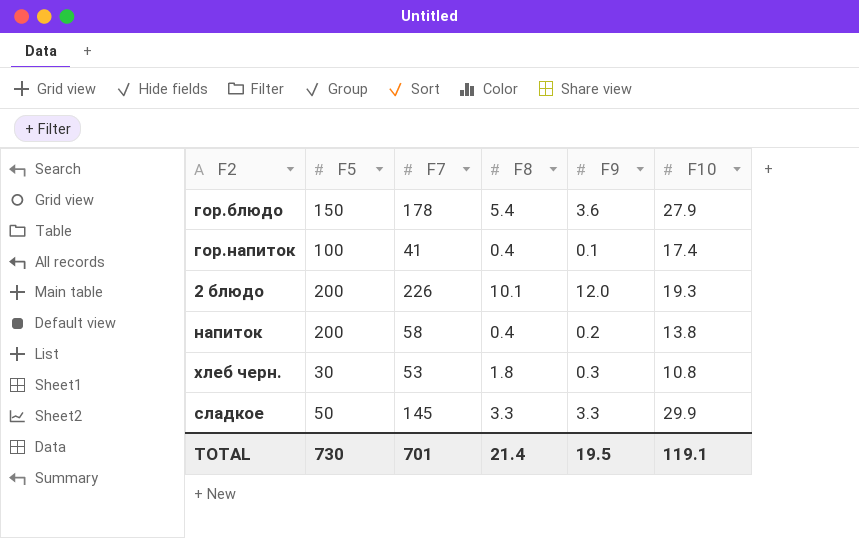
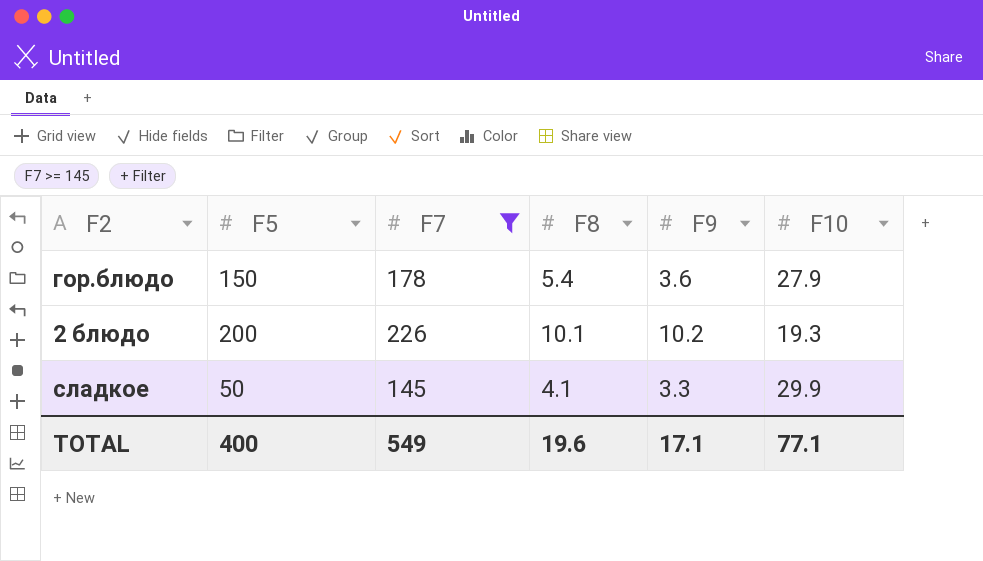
filter: none -> F7 >= 145
2 блюдо | F9: 12.0 -> 10.2
сладкое | F8: 3.3 -> 4.1
TOTAL | F5: 730 -> 400
TOTAL | F7: 701 -> 549
TOTAL | F8: 21.4 -> 19.6
TOTAL | F9: 19.5 -> 17.1
TOTAL | F10: 119.1 -> 77.1

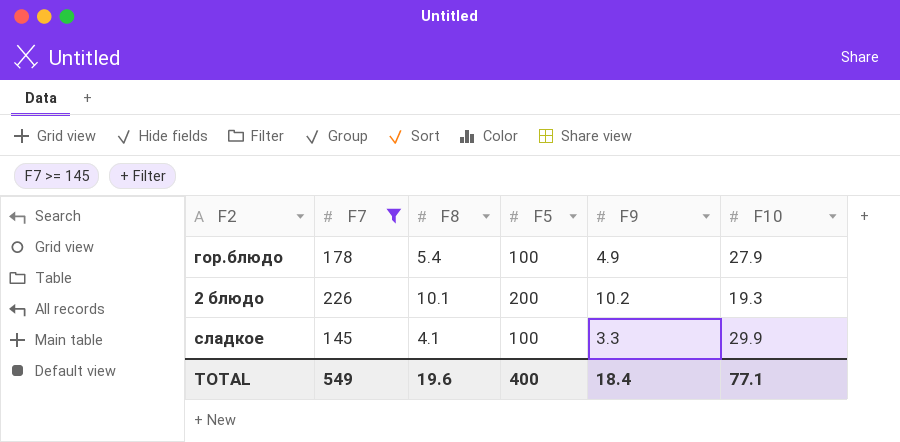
column F5 | position: 2 -> 4
гор.блюдо | F5: 150 -> 100
гор.блюдо | F9: 3.6 -> 4.9
сладкое | F5: 50 -> 100
TOTAL | F9: 17.1 -> 18.4

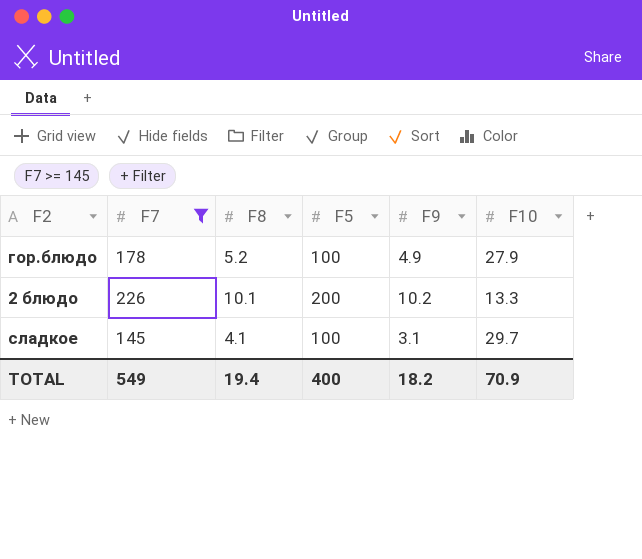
гор.блюдо | F8: 5.4 -> 5.2
2 блюдо | F10: 19.3 -> 13.3
сладкое | F9: 3.3 -> 3.1
сладкое | F10: 29.9 -> 29.7
TOTAL | F8: 19.6 -> 19.4
TOTAL | F9: 18.4 -> 18.2
TOTAL | F10: 77.1 -> 70.9

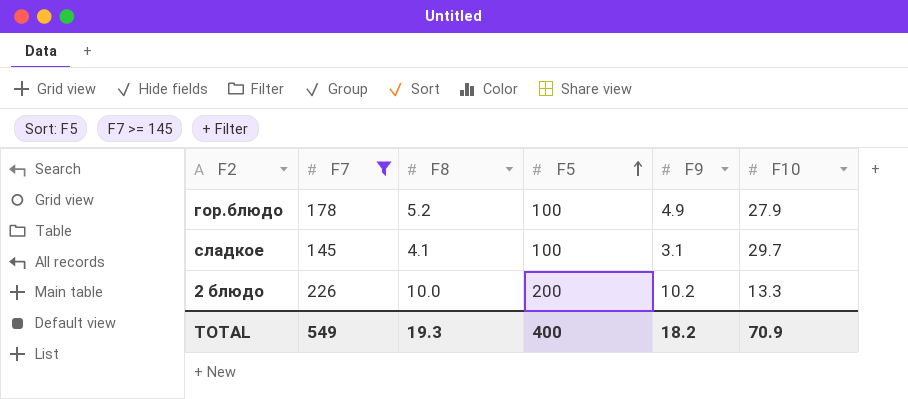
row order: none -> F5 ascending
2 блюдо | F8: 10.1 -> 10.0
TOTAL | F8: 19.4 -> 19.3

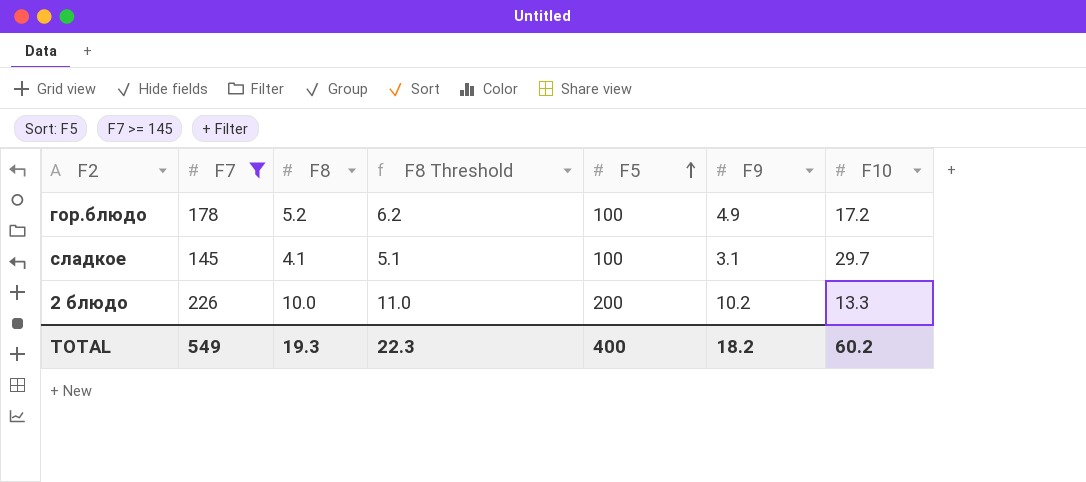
column F8 Threshold | formula: none -> [F8] + 1
гор.блюдо | F10: 27.9 -> 17.2
TOTAL | F10: 70.9 -> 60.2

